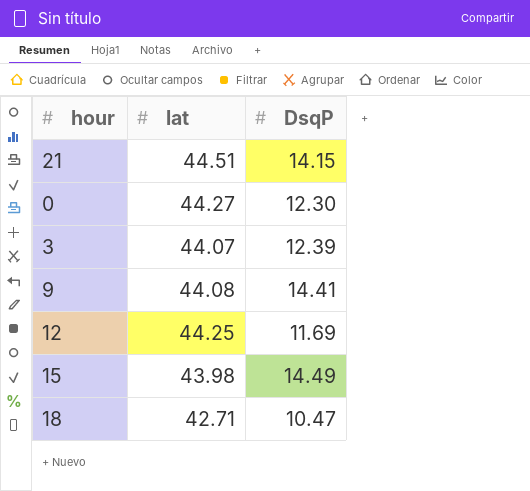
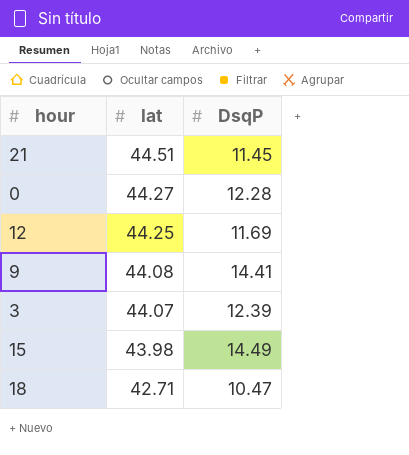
row order: none -> lat descending
21 | DsqP: 14.15 -> 11.45
0 | DsqP: 12.30 -> 12.28

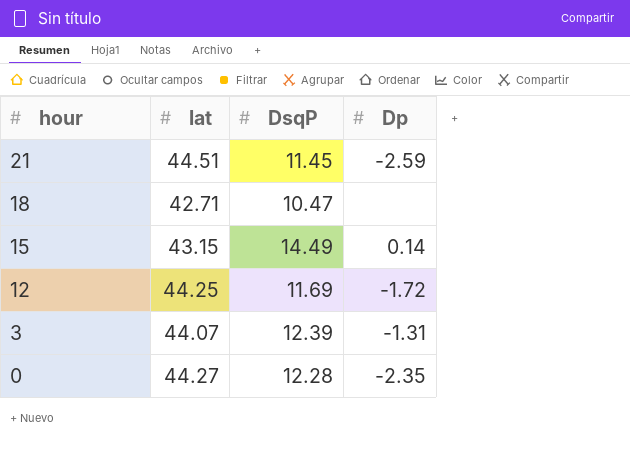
row order: lat descending -> hour descending
column Dp | position: none -> 4
row 9: 44.08 | 14.41 -> none
15 | lat: 43.98 -> 43.15

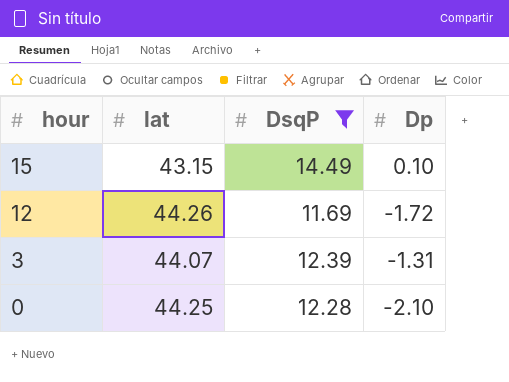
filter: none -> DsqP >= 11.69
15 | Dp: 0.14 -> 0.10
12 | lat: 44.25 -> 44.26
0 | lat: 44.27 -> 44.25
0 | Dp: -2.35 -> -2.10

